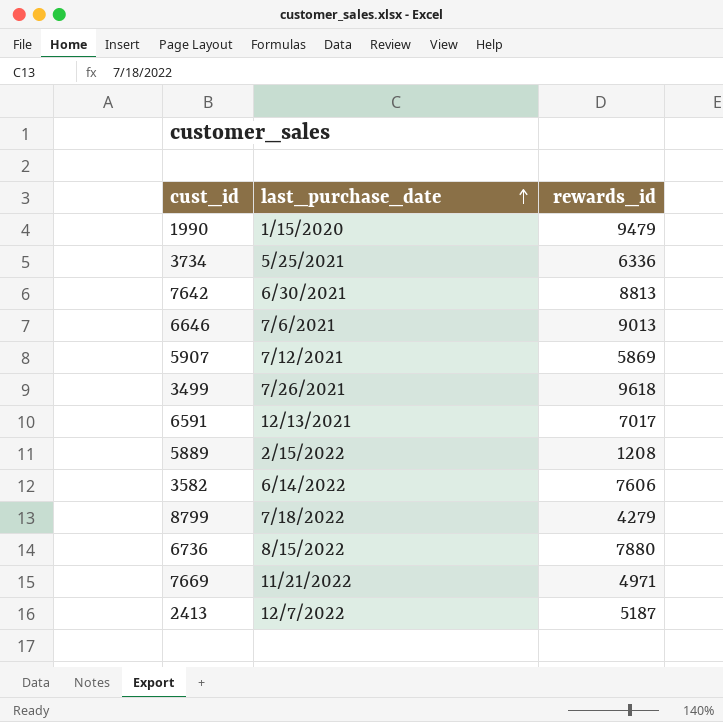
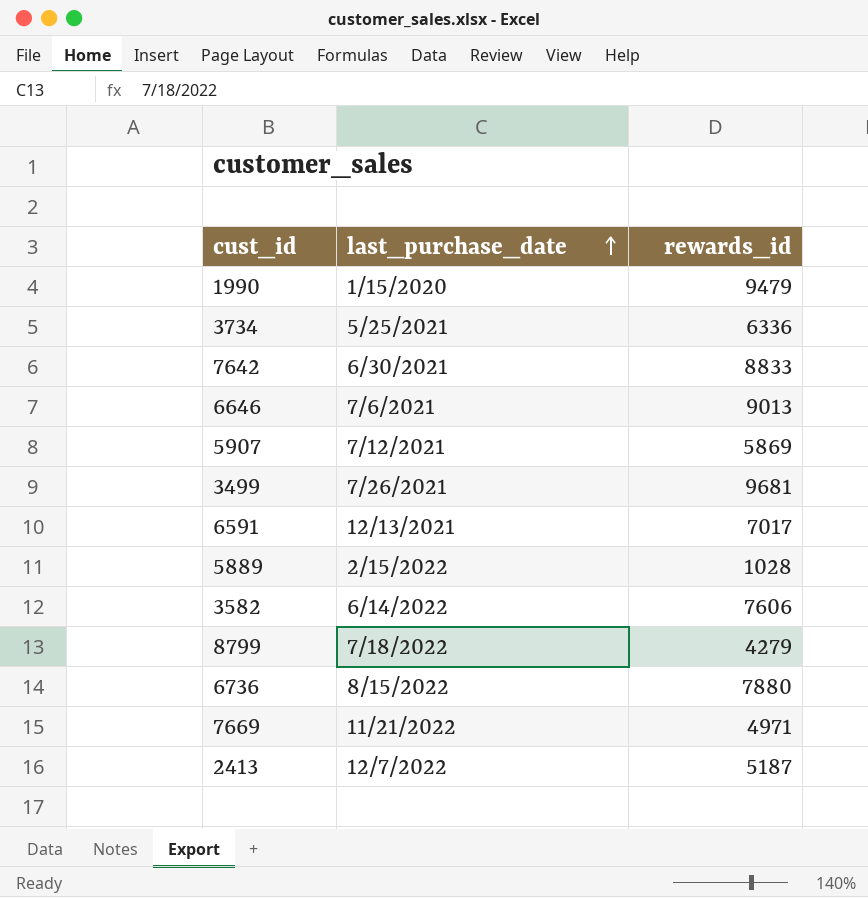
7642 | rewards_id: 8813 -> 8833
3499 | rewards_id: 9618 -> 9681
5889 | rewards_id: 1208 -> 1028

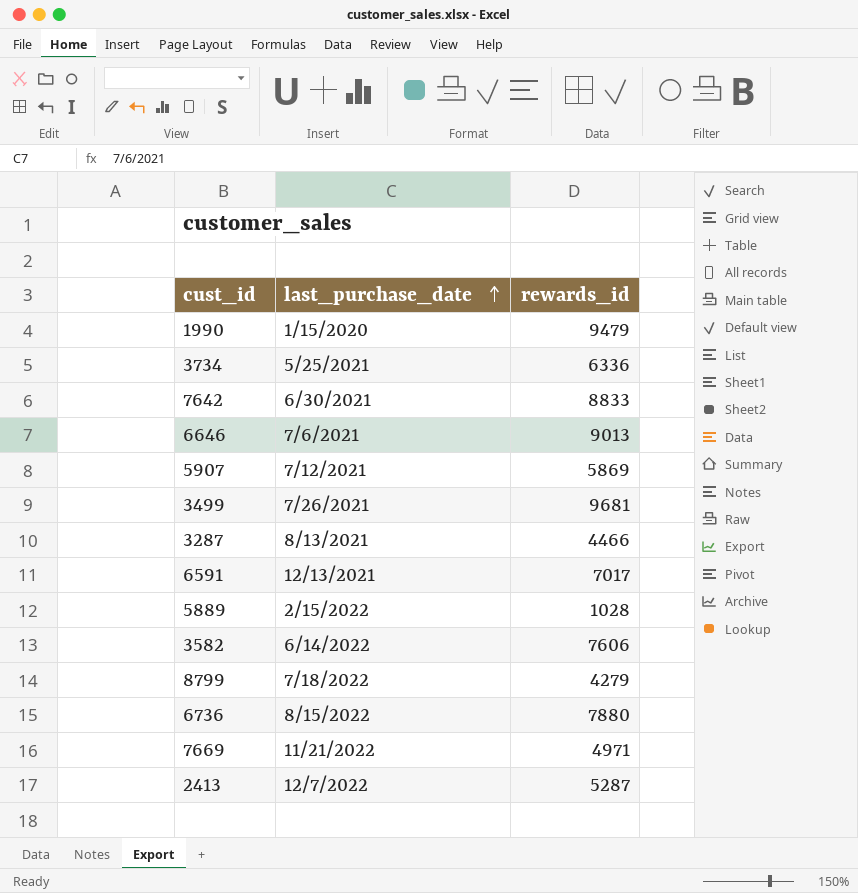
row 3287: none -> 8/13/2021 | 4466
2413 | rewards_id: 5187 -> 5287

